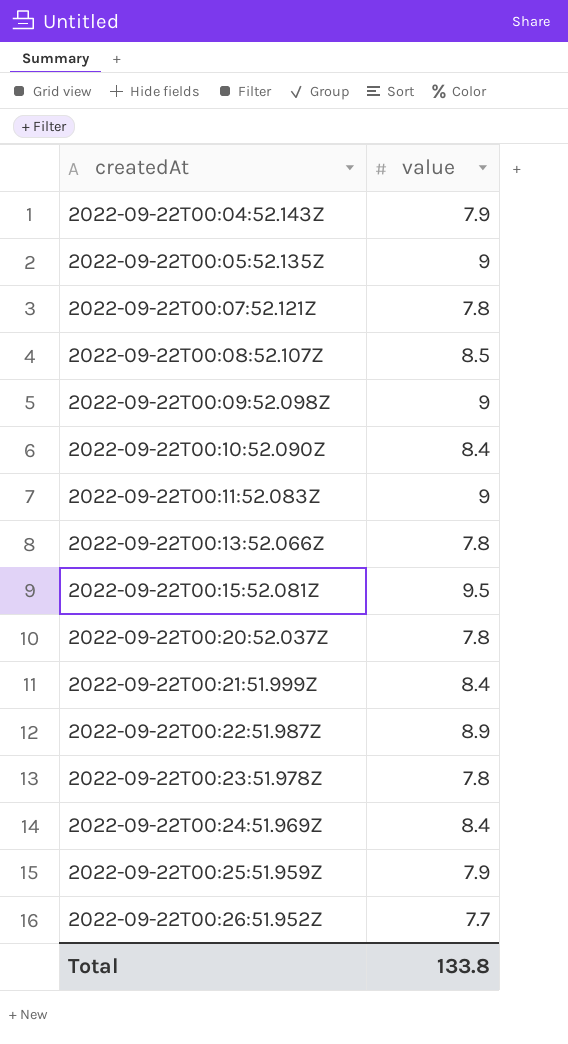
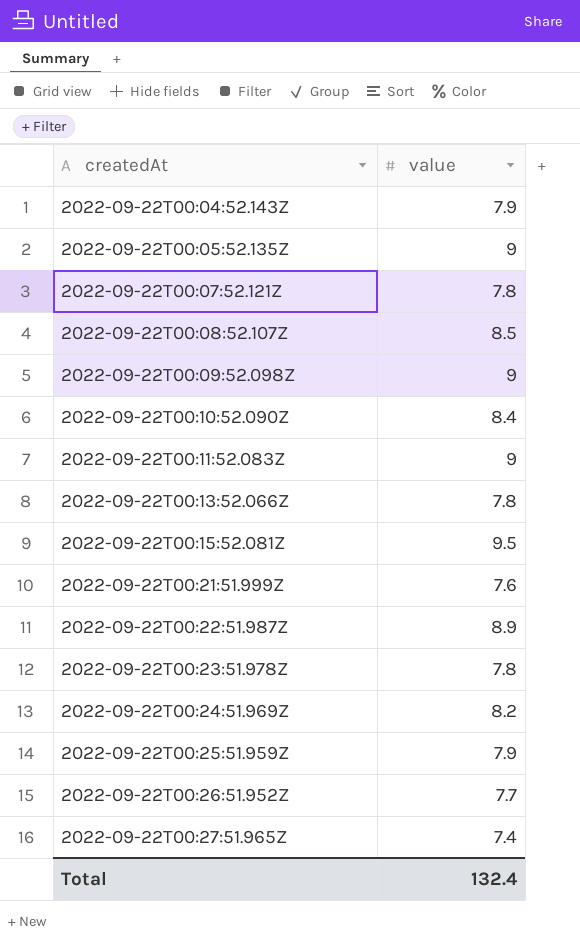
row 2022-09-22T00:20:52.037Z: 7.8 -> none
2022-09-22T00:21:51.999Z | value: 8.4 -> 7.6
2022-09-22T00:24:51.969Z | value: 8.4 -> 8.2
row 2022-09-22T00:27:51.965Z: none -> 7.4
Total | value: 133.8 -> 132.4

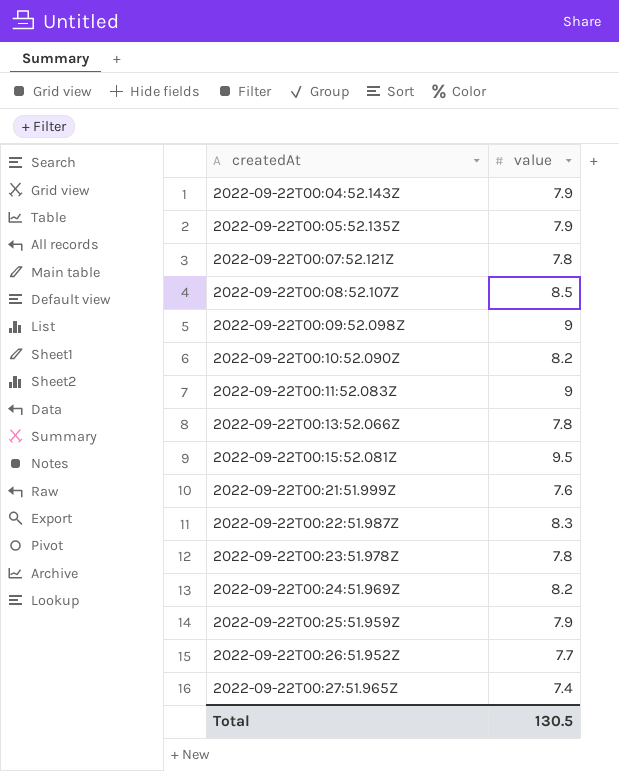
2022-09-22T00:05:52.135Z | value: 9 -> 7.9
2022-09-22T00:10:52.090Z | value: 8.4 -> 8.2
2022-09-22T00:22:51.987Z | value: 8.9 -> 8.3
Total | value: 132.4 -> 130.5

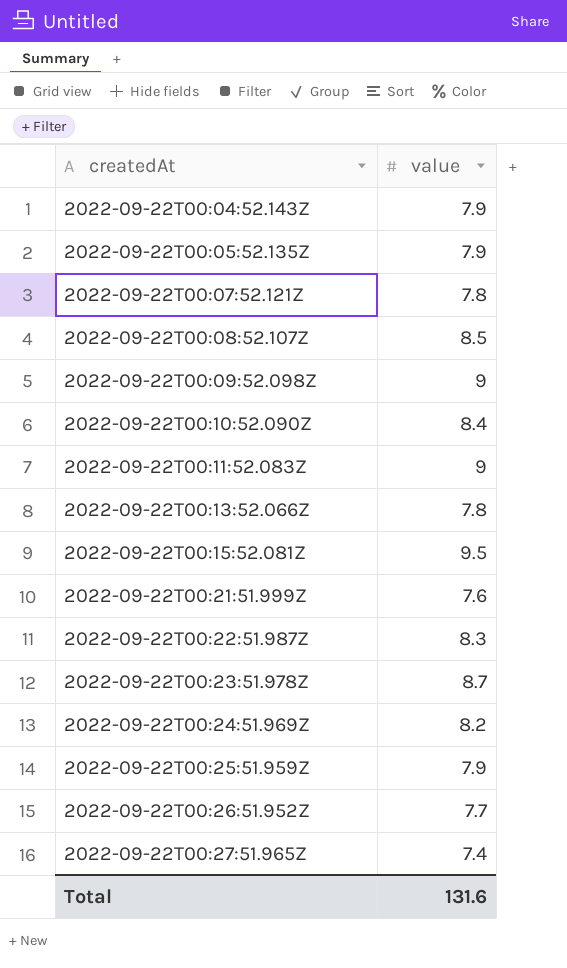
2022-09-22T00:10:52.090Z | value: 8.2 -> 8.4
2022-09-22T00:23:51.978Z | value: 7.8 -> 8.7
Total | value: 130.5 -> 131.6

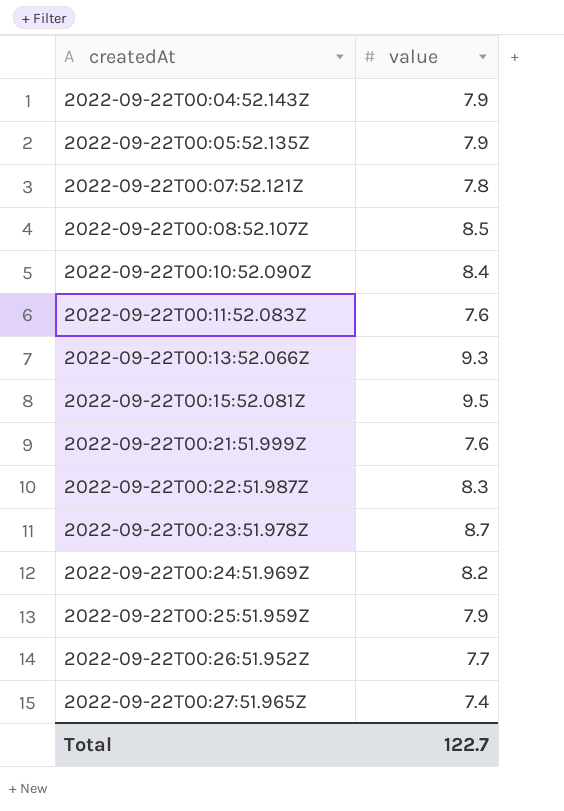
row 2022-09-22T00:09:52.098Z: 9 -> none
2022-09-22T00:11:52.083Z | value: 9 -> 7.6
2022-09-22T00:13:52.066Z | value: 7.8 -> 9.3
Total | value: 131.6 -> 122.7

